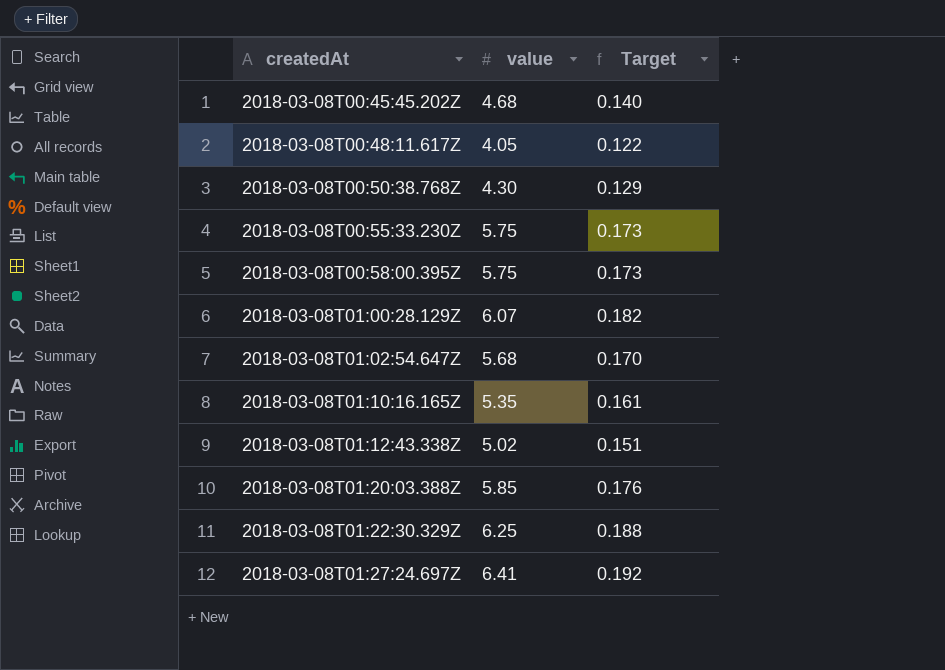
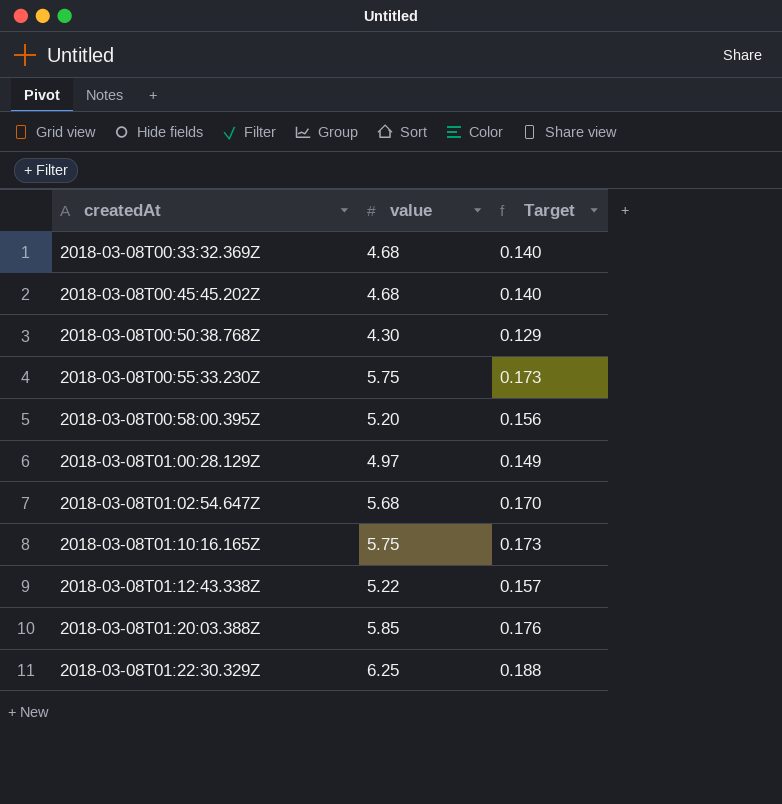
row 2018-03-08T00:48:11.617Z: 4.05 | 0.122 -> none
row 2018-03-08T01:27:24.697Z: 6.41 | 0.192 -> none
row 2018-03-08T00:33:32.369Z: none -> 4.68 | 0.140
2018-03-08T00:58:00.395Z | value: 5.75 -> 5.20
2018-03-08T00:58:00.395Z | Target: 0.173 -> 0.156
2018-03-08T01:00:28.129Z | value: 6.07 -> 4.97
2018-03-08T01:00:28.129Z | Target: 0.182 -> 0.149
2018-03-08T01:10:16.165Z | value: 5.35 -> 5.75
2018-03-08T01:10:16.165Z | Target: 0.161 -> 0.173
2018-03-08T01:12:43.338Z | value: 5.02 -> 5.22
2018-03-08T01:12:43.338Z | Target: 0.151 -> 0.157

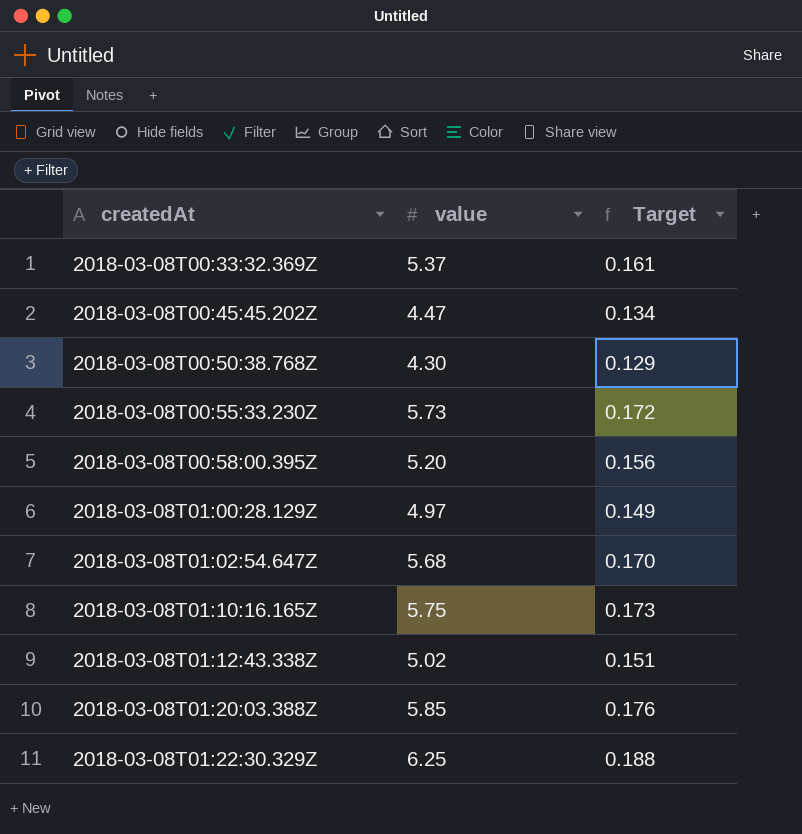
2018-03-08T00:33:32.369Z | value: 4.68 -> 5.37
2018-03-08T00:33:32.369Z | Target: 0.140 -> 0.161
2018-03-08T00:45:45.202Z | value: 4.68 -> 4.47
2018-03-08T00:45:45.202Z | Target: 0.140 -> 0.134
2018-03-08T00:55:33.230Z | value: 5.75 -> 5.73
2018-03-08T00:55:33.230Z | Target: 0.173 -> 0.172
2018-03-08T01:12:43.338Z | value: 5.22 -> 5.02
2018-03-08T01:12:43.338Z | Target: 0.157 -> 0.151

